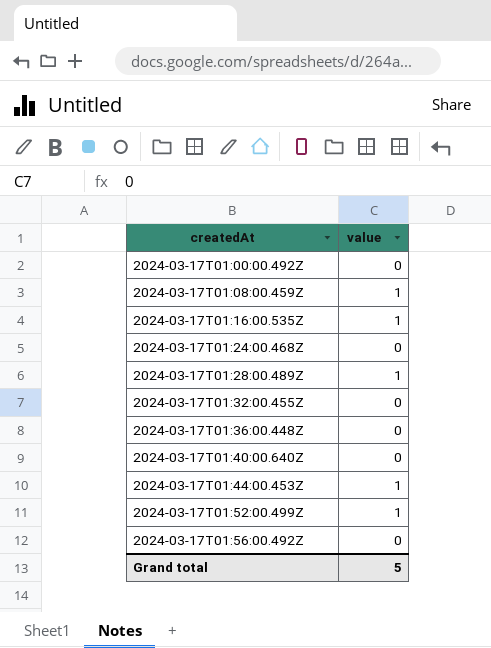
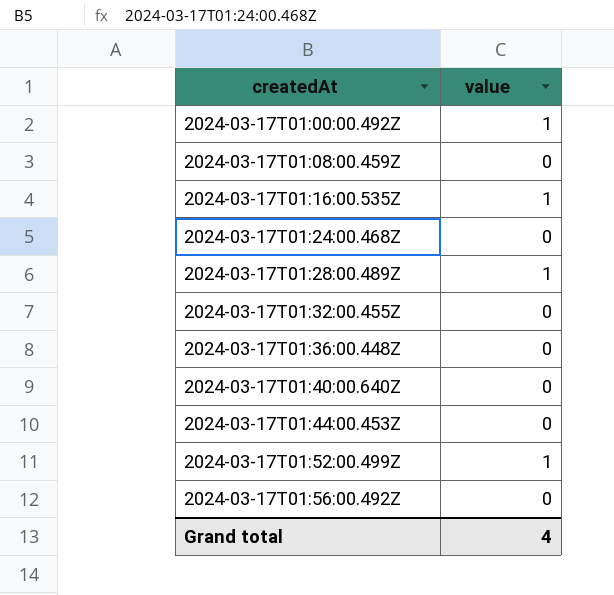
2024-03-17T01:00:00.492Z | value: 0 -> 1
2024-03-17T01:08:00.459Z | value: 1 -> 0
2024-03-17T01:44:00.453Z | value: 1 -> 0
Grand total | value: 5 -> 4

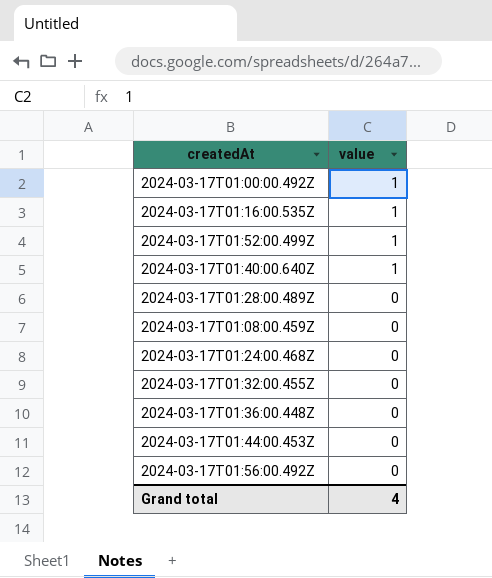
row order: createdAt ascending -> value descending
2024-03-17T01:40:00.640Z | value: 0 -> 1
2024-03-17T01:28:00.489Z | value: 1 -> 0

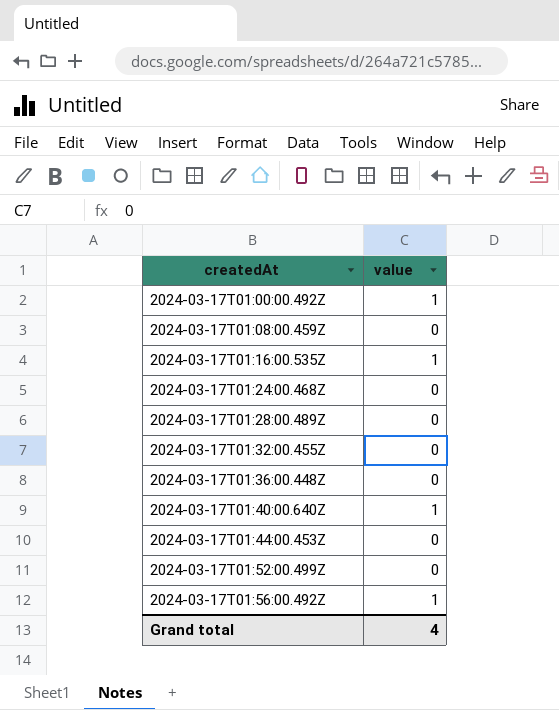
row order: value descending -> createdAt ascending
2024-03-17T01:52:00.499Z | value: 1 -> 0
2024-03-17T01:56:00.492Z | value: 0 -> 1

